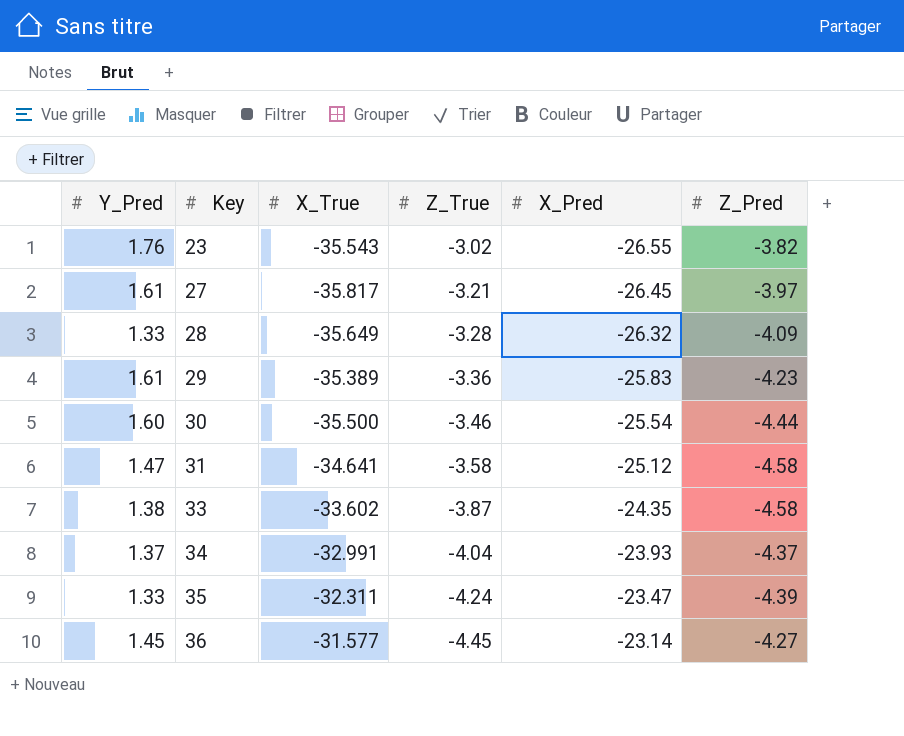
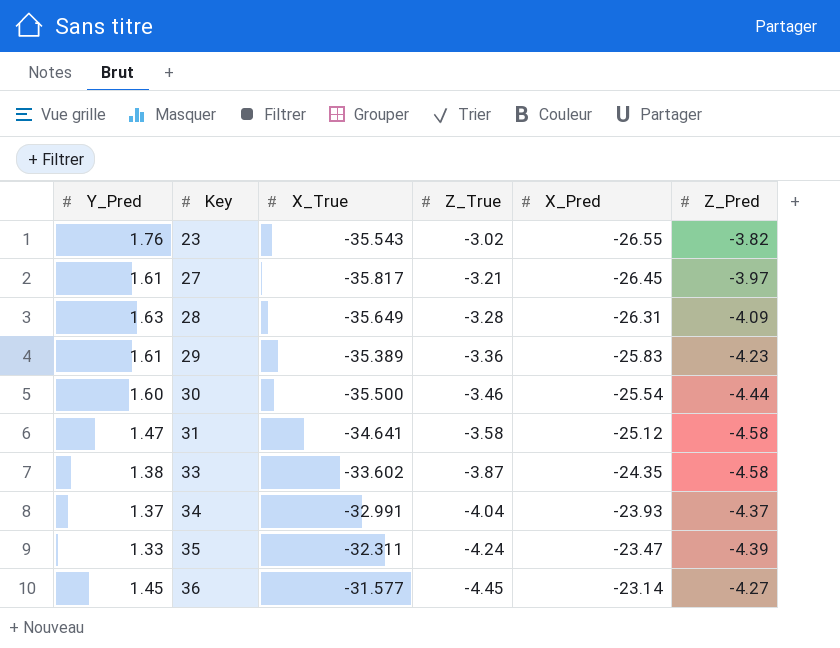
28 | Y_Pred: 1.33 -> 1.63
28 | X_Pred: -26.32 -> -26.31

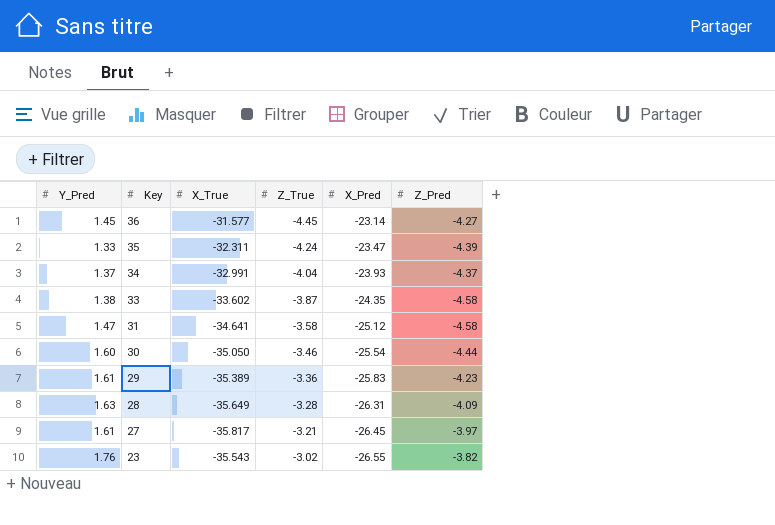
row order: Key ascending -> Key descending
30 | X_True: -35.500 -> -35.050

